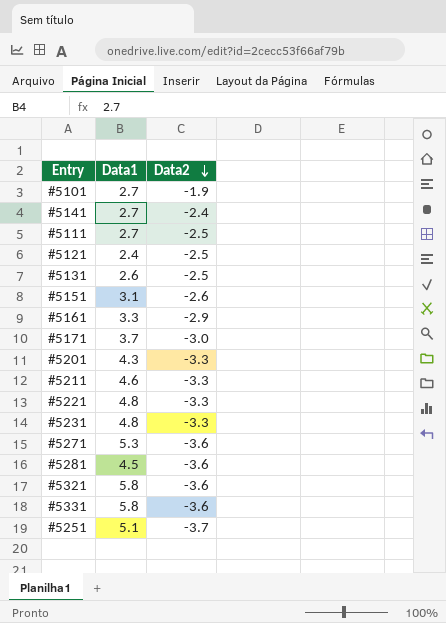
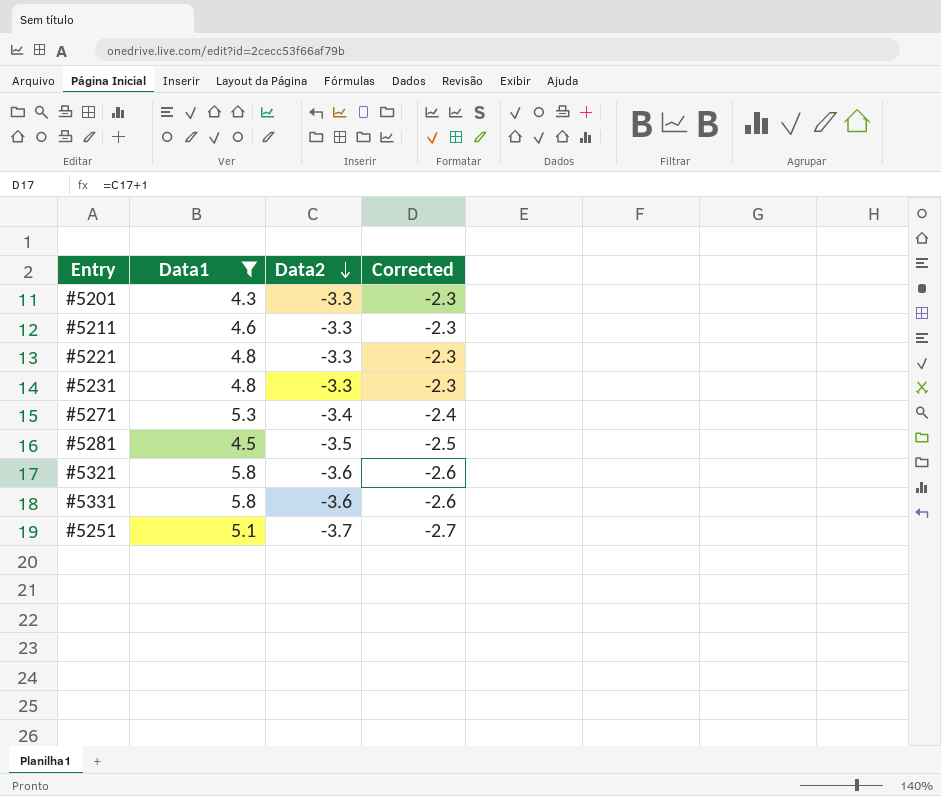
filter: none -> Data1 >= 4.3
column Corrected | formula: none -> [Data2] + 1
#5271 | Data2: -3.6 -> -3.4
#5281 | Data2: -3.6 -> -3.5

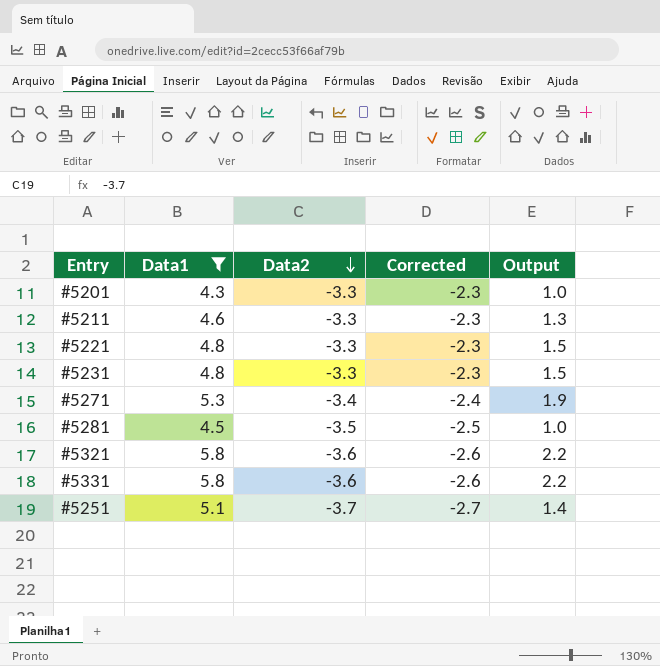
column Output | formula: none -> [Data1] + [Data2]

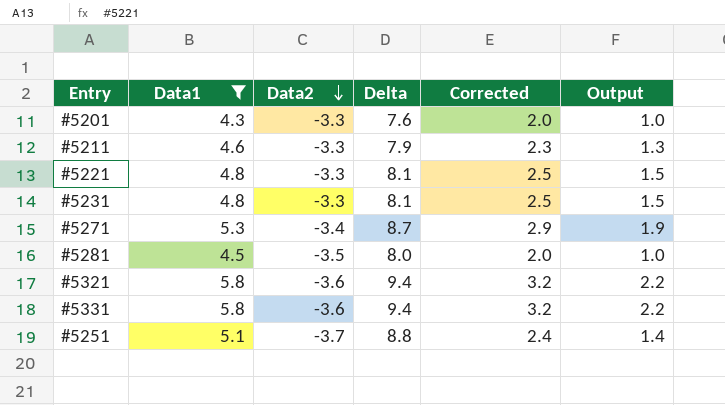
column Delta | formula: none -> [Data1] - [Data2]
column Corrected | formula: [Data2] + 1 -> [Output] + 1

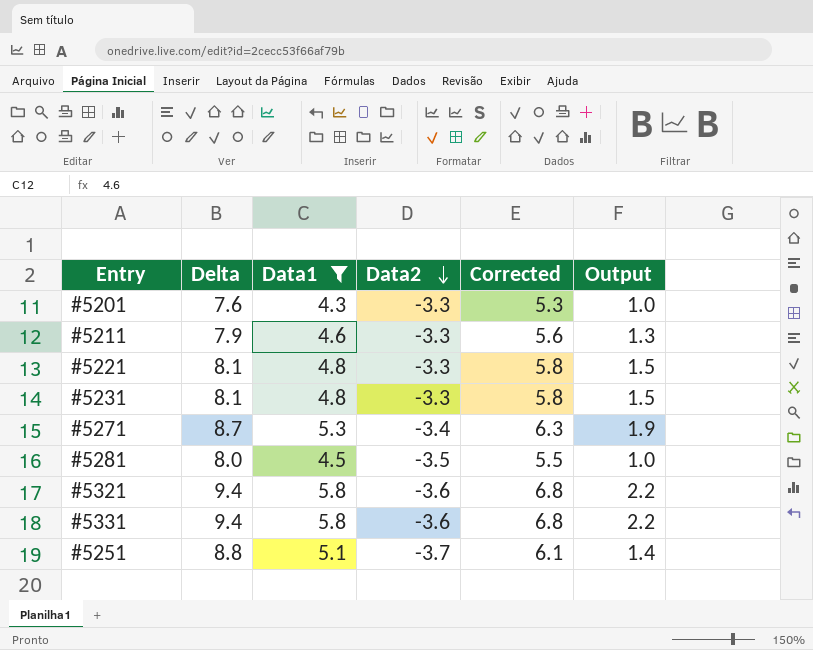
column Delta | position: 4 -> 2
column Corrected | formula: [Output] + 1 -> [Data1] + 1

